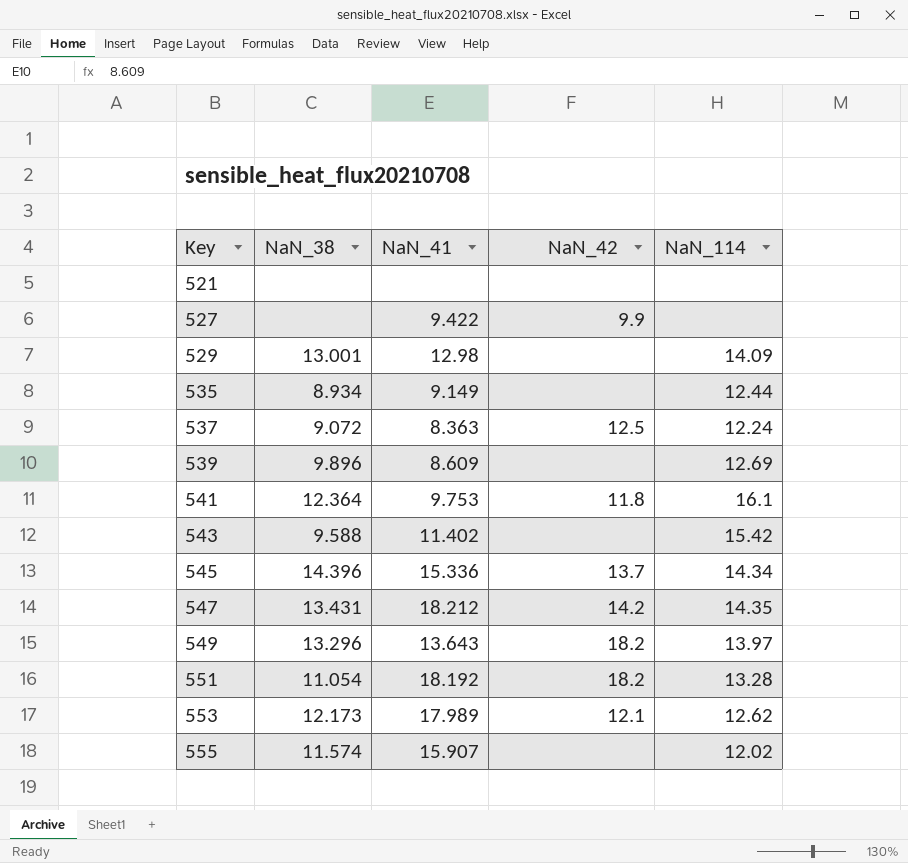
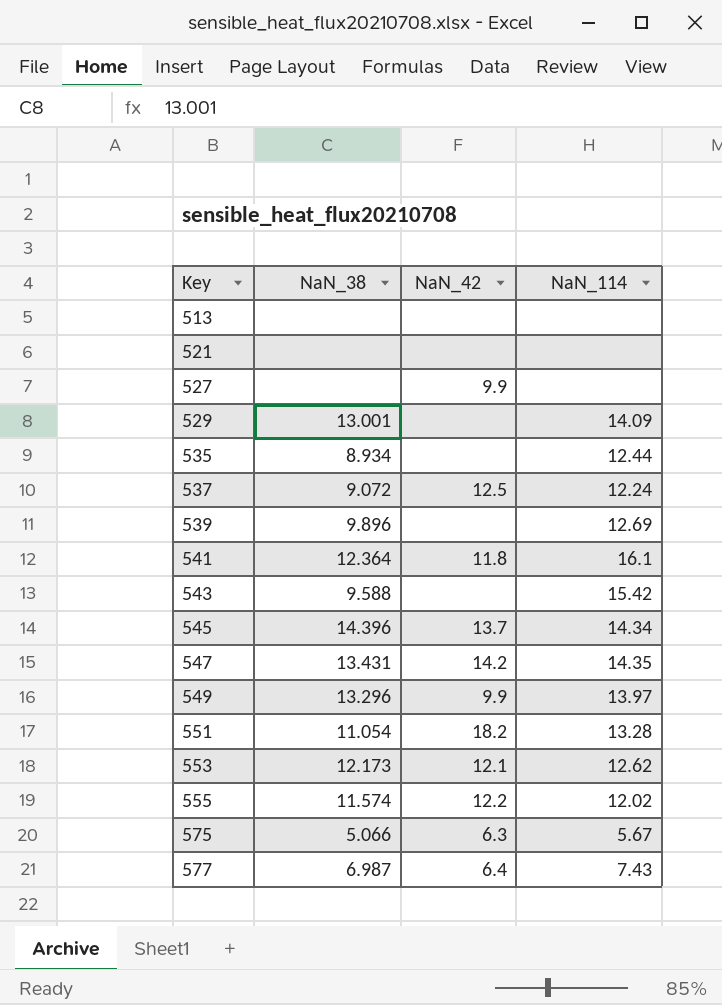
column NaN_41 | position: 3 -> none
row 513: none -> none | none | none
549 | NaN_42: 18.2 -> 9.9
555 | NaN_42: none -> 12.2
row 575: none -> 5.066 | 6.3 | 5.67
row 577: none -> 6.987 | 6.4 | 7.43

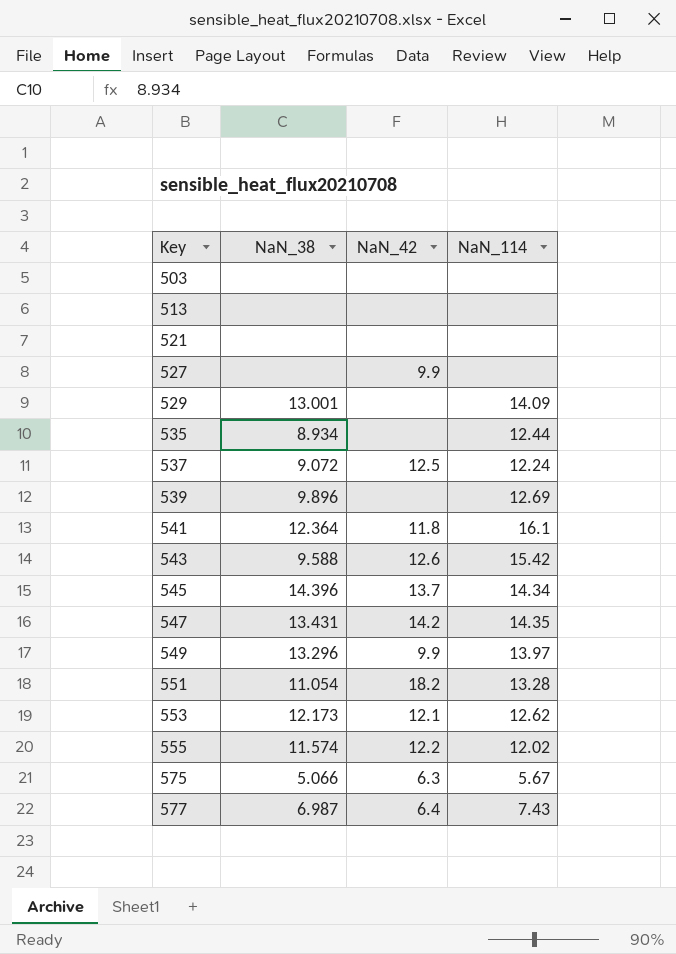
row 503: none -> none | none | none
543 | NaN_42: none -> 12.6

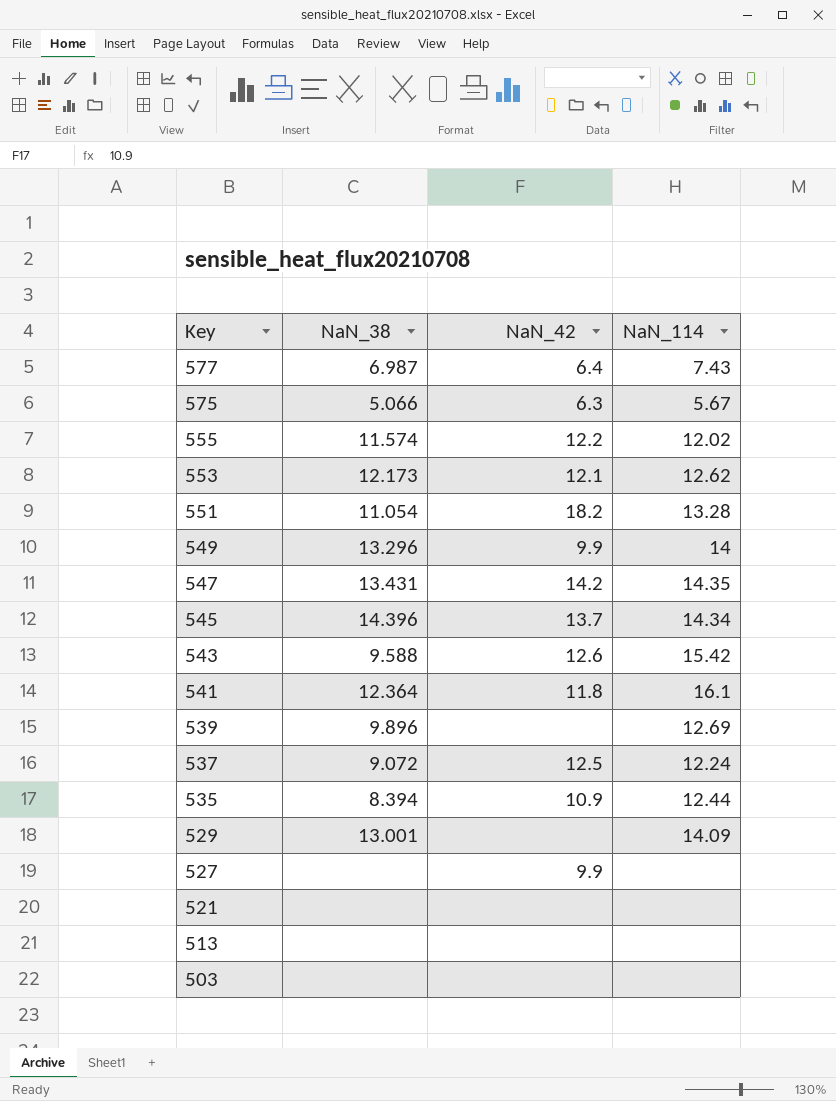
row order: Key ascending -> Key descending
549 | NaN_114: 13.97 -> 14
535 | NaN_38: 8.934 -> 8.394
535 | NaN_42: none -> 10.9

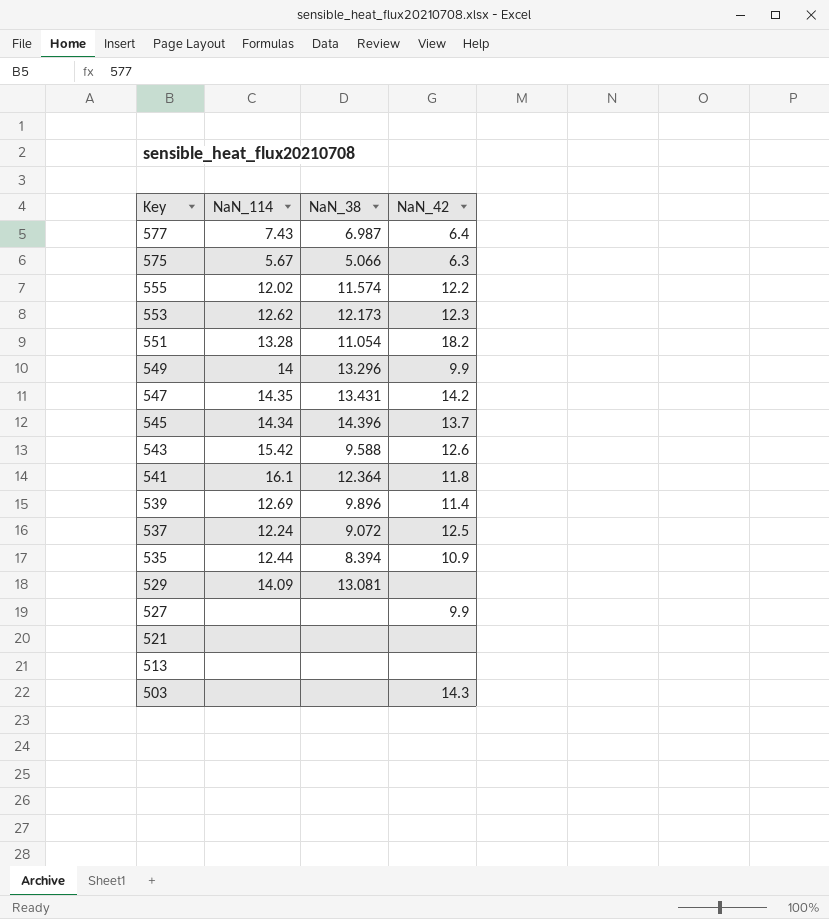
column NaN_114 | position: 4 -> 2
553 | NaN_42: 12.1 -> 12.3
539 | NaN_42: none -> 11.4
529 | NaN_38: 13.001 -> 13.081
503 | NaN_42: none -> 14.3

